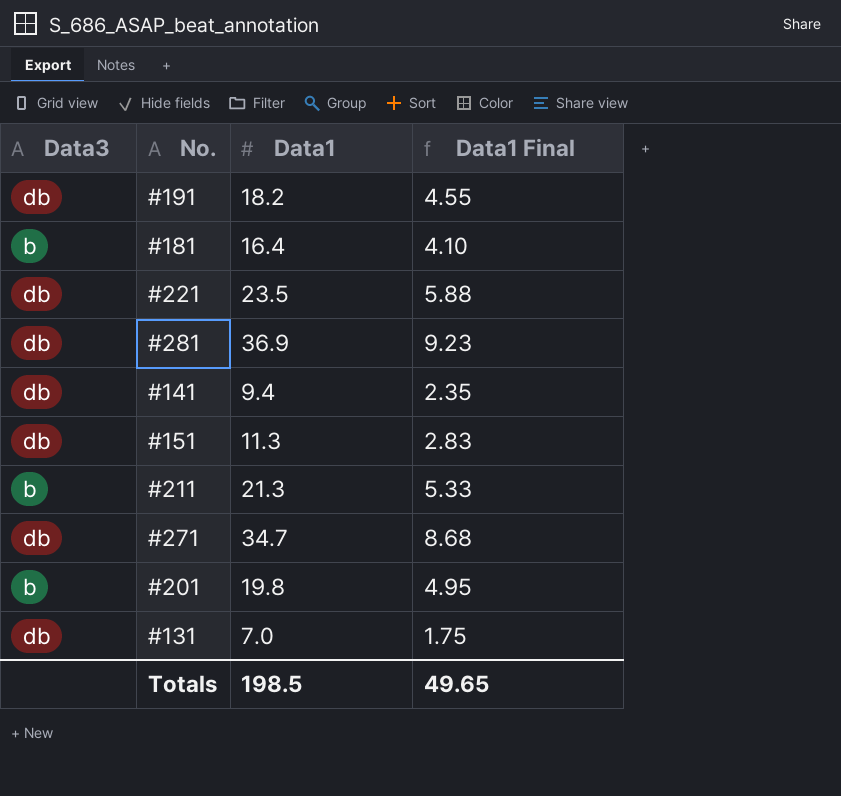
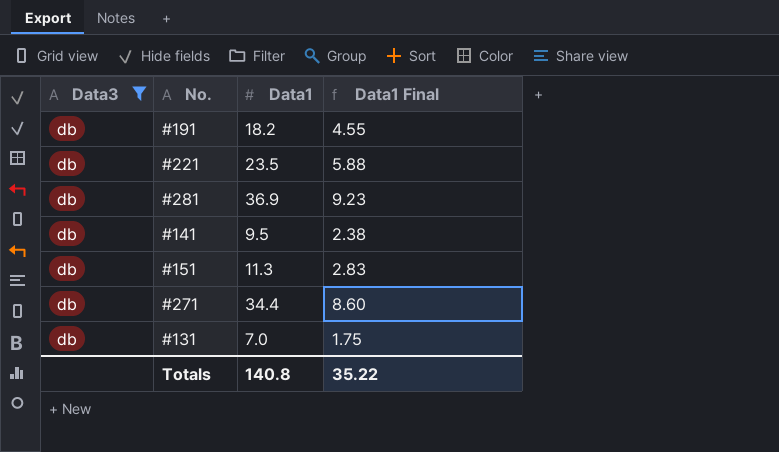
filter: none -> Data3 = db
#141 | Data1: 9.4 -> 9.5
#141 | Data1 Final: 2.35 -> 2.38
#271 | Data1: 34.7 -> 34.4
#271 | Data1 Final: 8.68 -> 8.60
Totals | Data1: 198.5 -> 140.8
Totals | Data1 Final: 49.65 -> 35.22

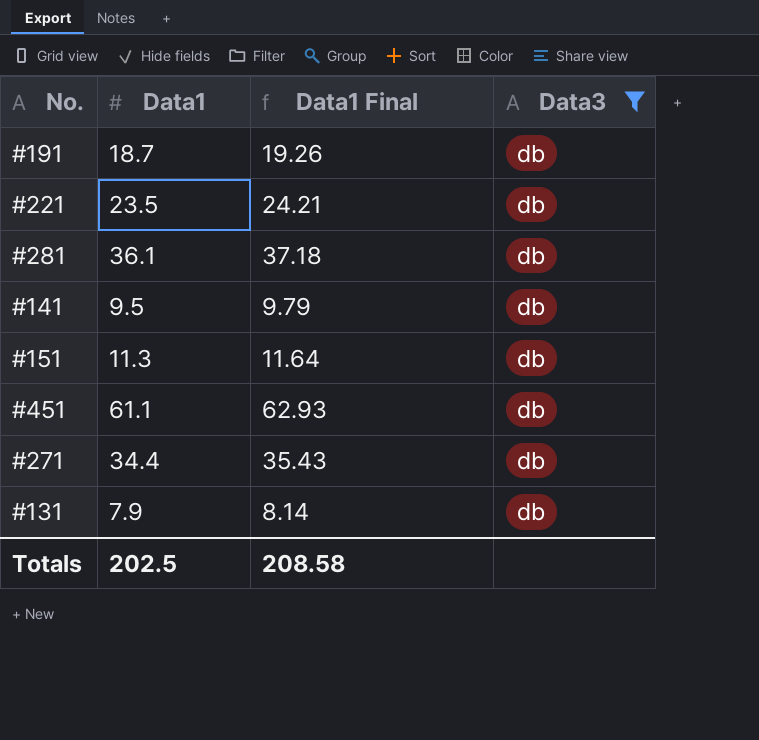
column Data1 Final | formula: [Data1] * 0.25 -> [Data1] * 1.03
column Data3 | position: 1 -> 4
#191 | Data1: 18.2 -> 18.7
#281 | Data1: 36.9 -> 36.1
row #451: none -> 61.1 | 62.93 | db
#131 | Data1: 7.0 -> 7.9
Totals | Data1: 140.8 -> 202.5
Totals | Data1 Final: 35.22 -> 208.58

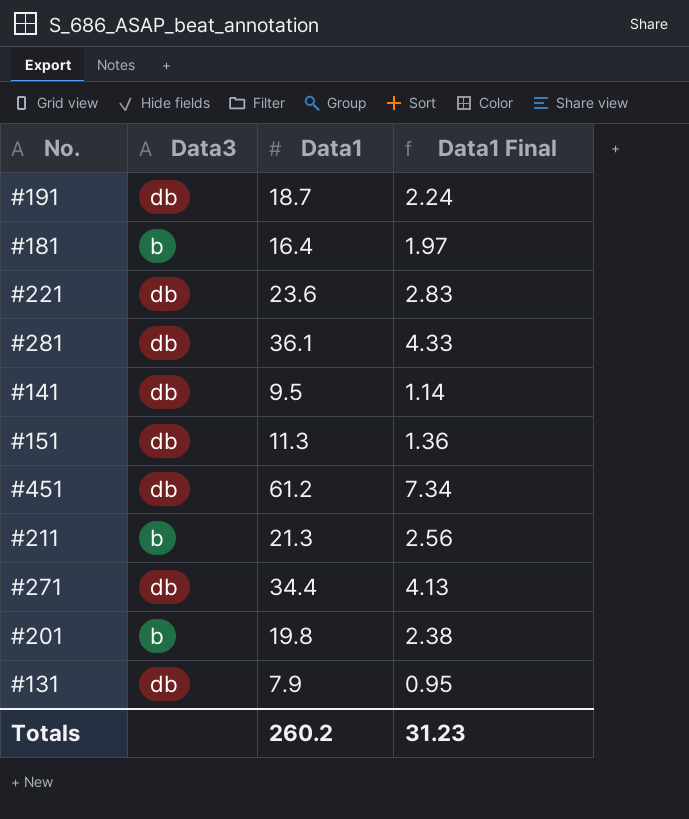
filter: Data3 = db -> none
column Data3 | position: 4 -> 2
column Data1 Final | formula: [Data1] * 1.03 -> [Data1] * 0.12
#221 | Data1: 23.5 -> 23.6
#451 | Data1: 61.1 -> 61.2
Totals | Data1: 202.5 -> 260.2
Totals | Data1 Final: 208.58 -> 31.23

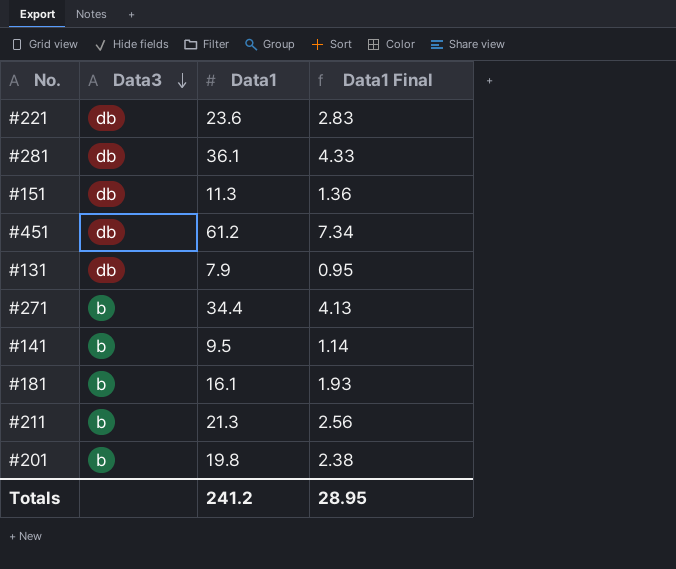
row order: none -> Data3 descending
row #191: db | 18.7 | 2.24 -> none
#271 | Data3: db -> b
#141 | Data3: db -> b
#181 | Data1: 16.4 -> 16.1
#181 | Data1 Final: 1.97 -> 1.93
Totals | Data1: 260.2 -> 241.2
Totals | Data1 Final: 31.23 -> 28.95

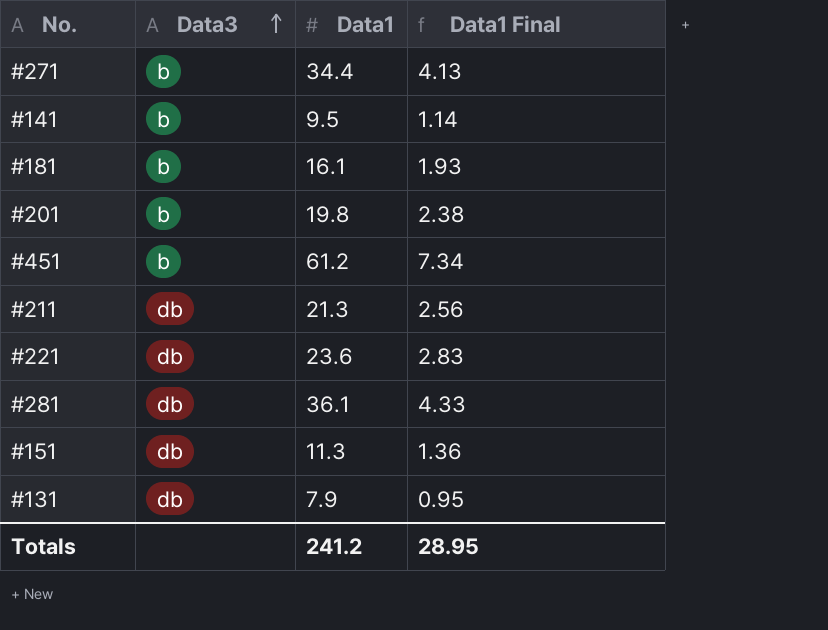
row order: Data3 descending -> Data3 ascending
#451 | Data3: db -> b
#211 | Data3: b -> db

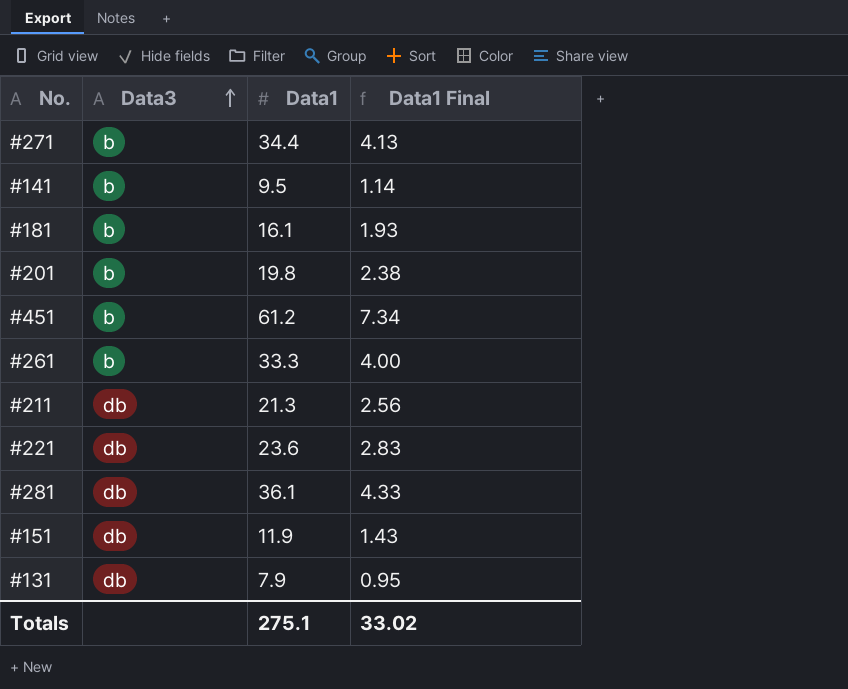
row #261: none -> b | 33.3 | 4.00
#151 | Data1: 11.3 -> 11.9
#151 | Data1 Final: 1.36 -> 1.43
Totals | Data1: 241.2 -> 275.1
Totals | Data1 Final: 28.95 -> 33.02

